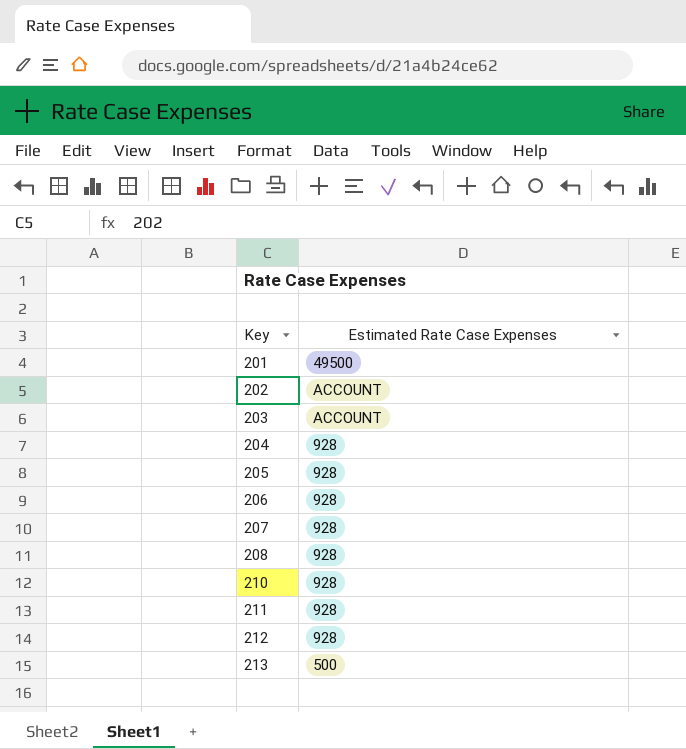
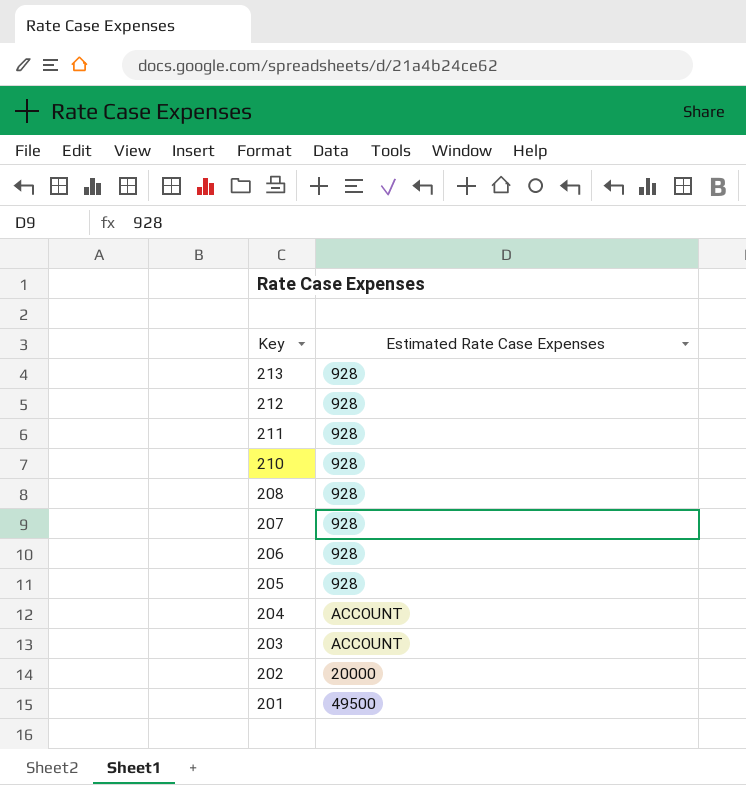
row order: Key ascending -> Key descending
213 | Estimated Rate Case Expenses: 500 -> 928
204 | Estimated Rate Case Expenses: 928 -> ACCOUNT
202 | Estimated Rate Case Expenses: ACCOUNT -> 20000

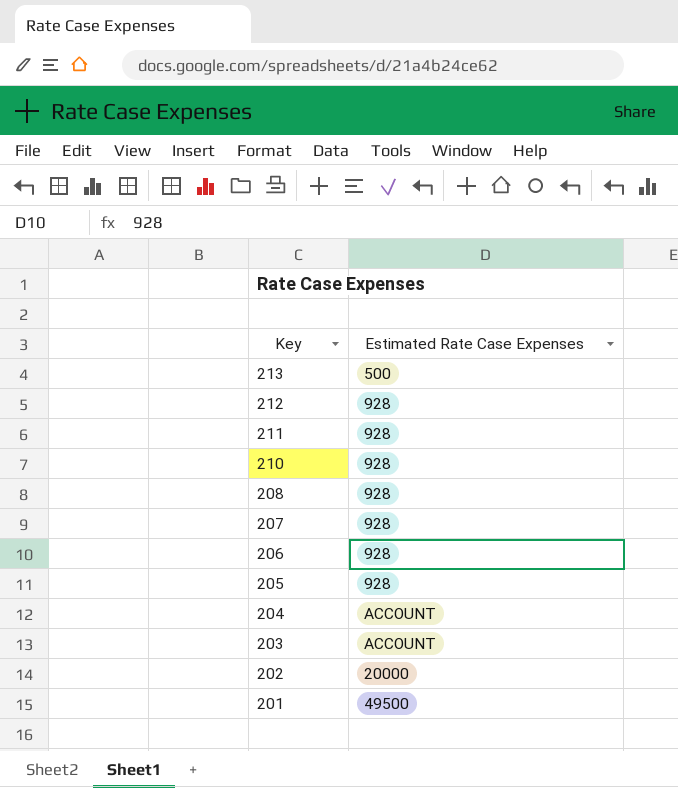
213 | Estimated Rate Case Expenses: 928 -> 500

